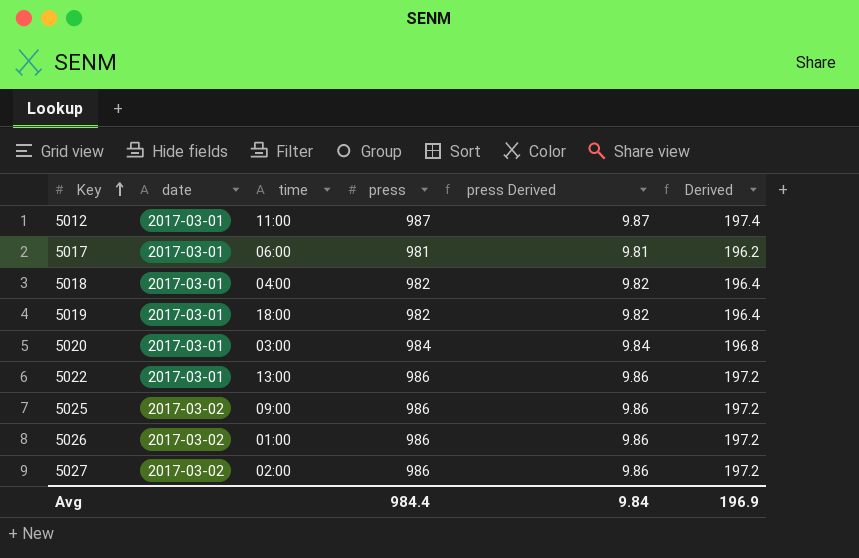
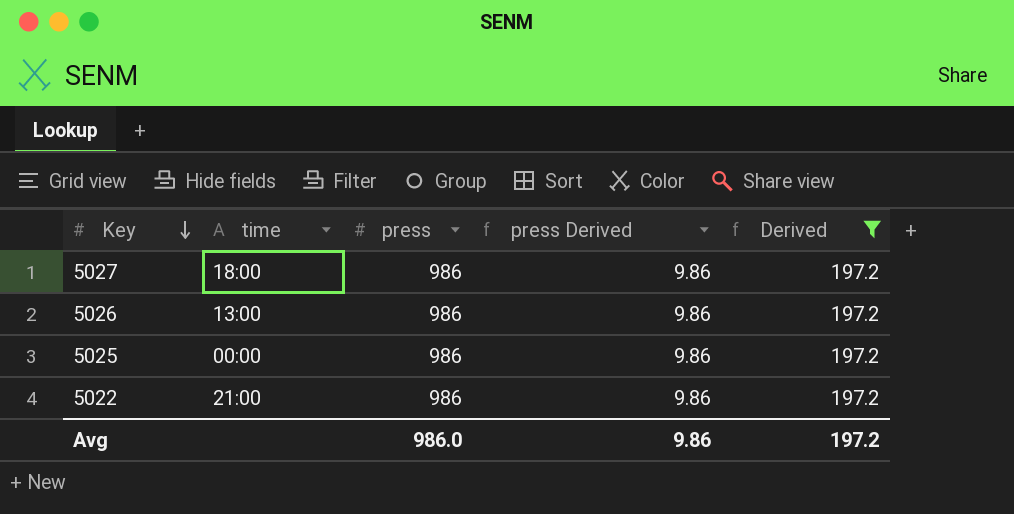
filter: none -> Derived = 197.2
row order: Key ascending -> Key descending
column date | position: 2 -> none
5027 | time: 02:00 -> 18:00
5026 | time: 01:00 -> 13:00
5025 | time: 09:00 -> 00:00
5022 | time: 13:00 -> 21:00
Avg | press: 984.4 -> 986.0
Avg | press Derived: 9.84 -> 9.86
Avg | Derived: 196.9 -> 197.2

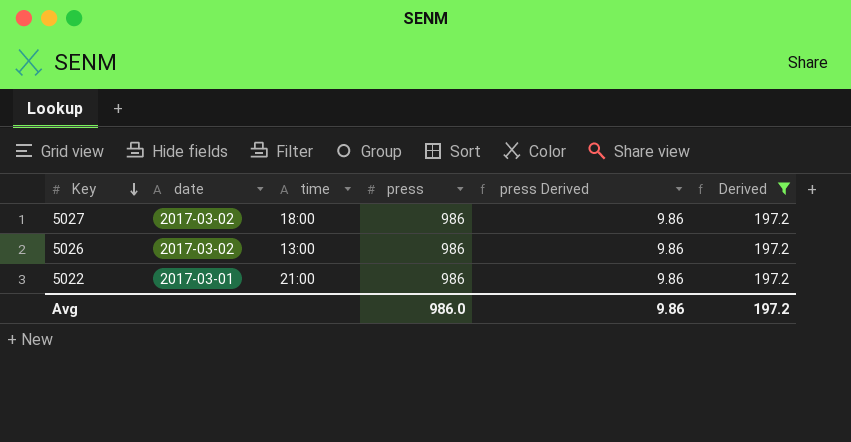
column date | position: none -> 2
row 5025: 00:00 | 986 | 9.86 | 197.2 -> none

